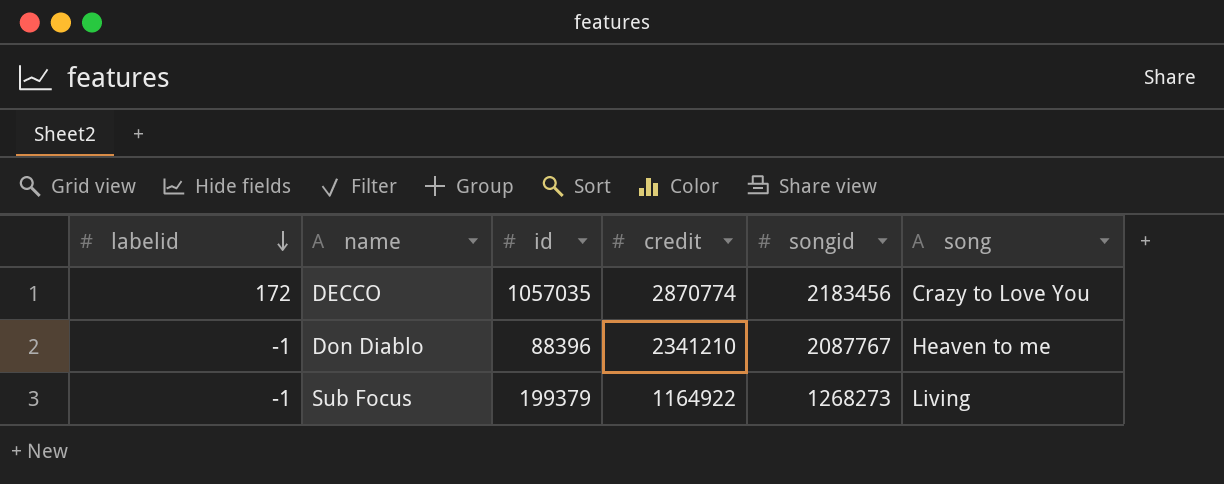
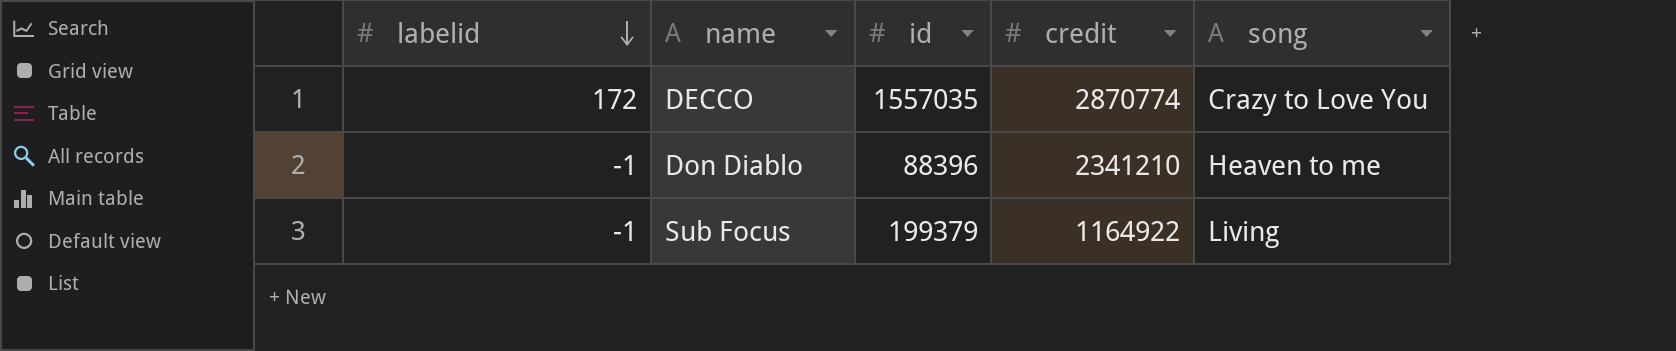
column songid | position: 5 -> none
DECCO | id: 1057035 -> 1557035

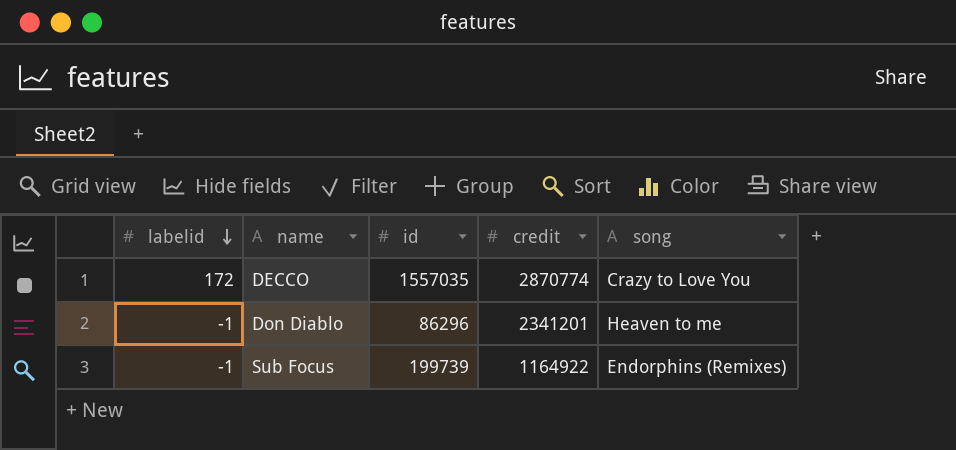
Don Diablo | id: 88396 -> 86296
Don Diablo | credit: 2341210 -> 2341201
Sub Focus | id: 199379 -> 199739
Sub Focus | song: Living -> Endorphins (Remixes)

